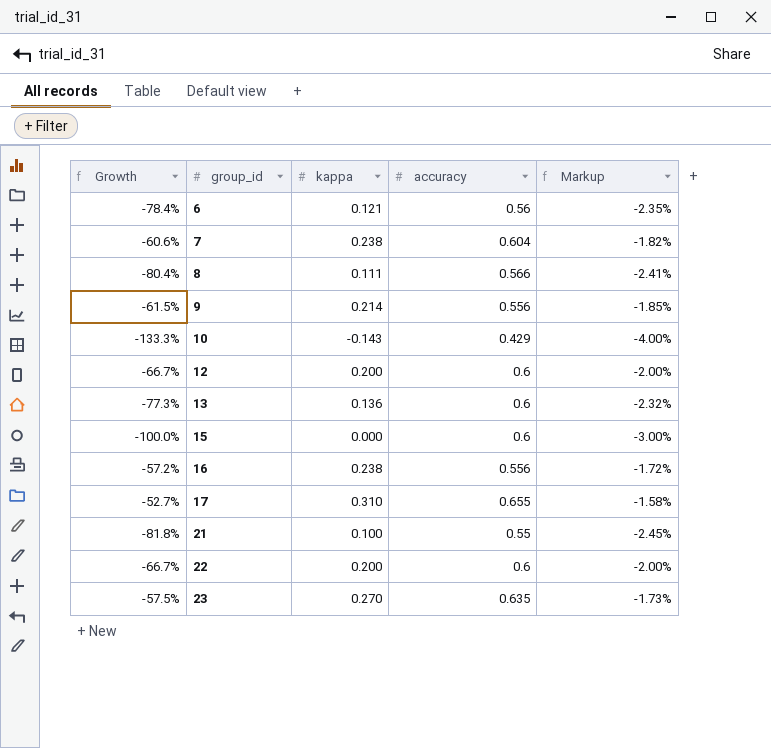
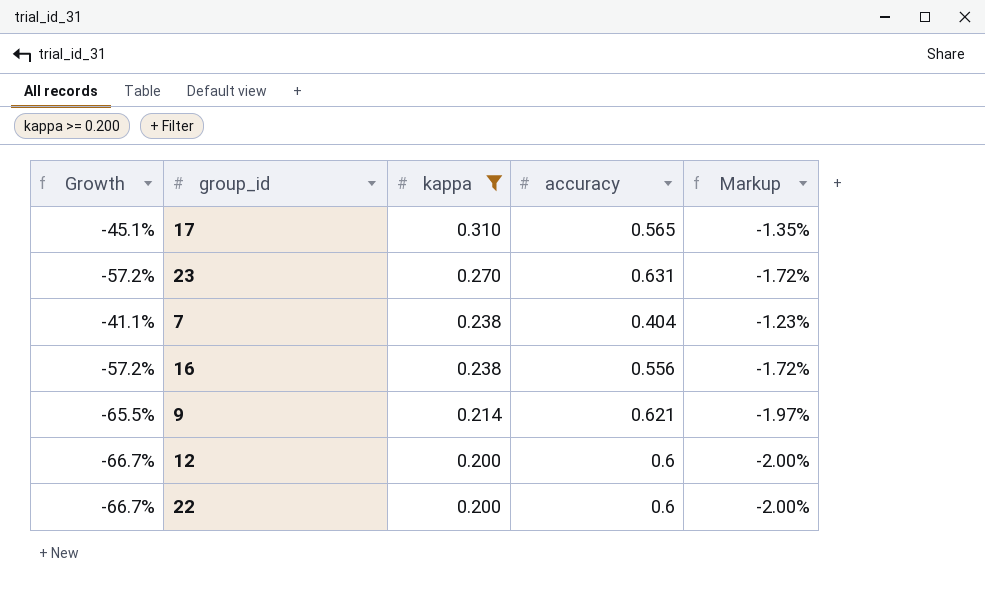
filter: none -> kappa >= 0.200
row order: group_id ascending -> kappa descending
17 | Growth: -52.7% -> -45.1%
17 | accuracy: 0.655 -> 0.565
17 | Markup: -1.58% -> -1.35%
23 | Growth: -57.5% -> -57.2%
23 | accuracy: 0.635 -> 0.631
23 | Markup: -1.73% -> -1.72%
7 | Growth: -60.6% -> -41.1%
7 | accuracy: 0.604 -> 0.404
7 | Markup: -1.82% -> -1.23%
9 | Growth: -61.5% -> -65.5%
9 | accuracy: 0.556 -> 0.621
9 | Markup: -1.85% -> -1.97%

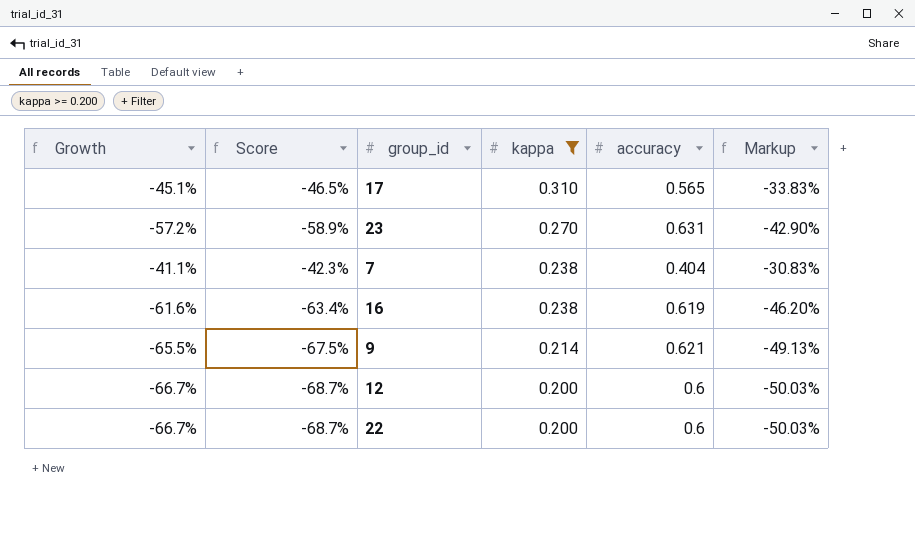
column Score | formula: none -> [Growth] * 1.03
column Markup | formula: [Growth] * 0.03 -> [Growth] * 0.75
16 | Growth: -57.2% -> -61.6%
16 | accuracy: 0.556 -> 0.619

